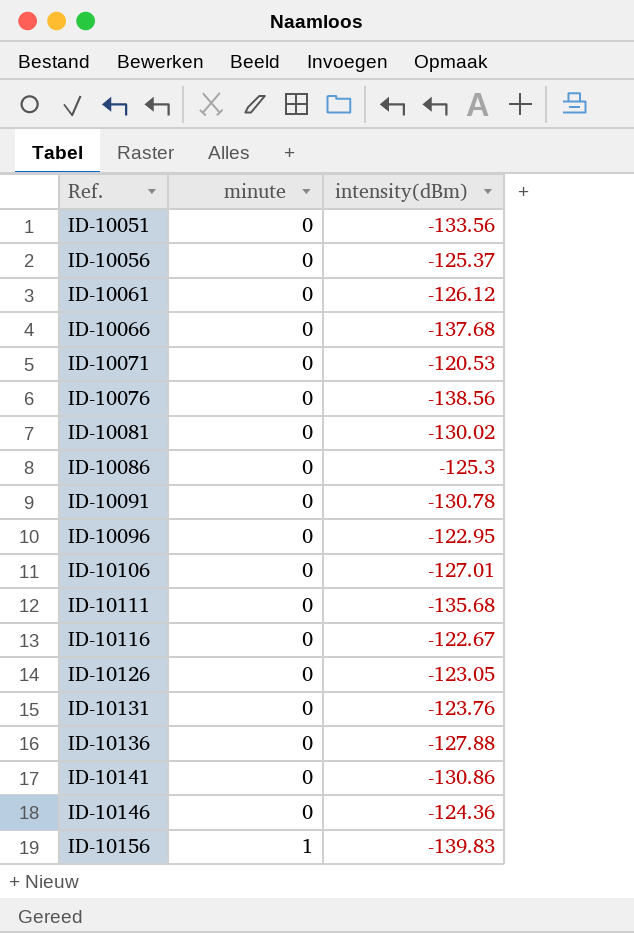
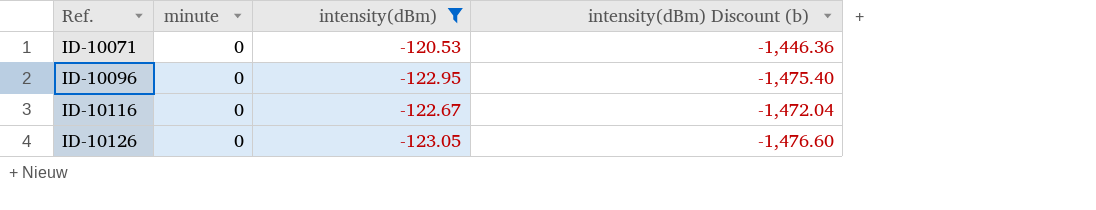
filter: none -> intensity(dBm) >= -123.05
column intensity(dBm) Discount (b) | formula: none -> [intensity(dBm)] * 12

